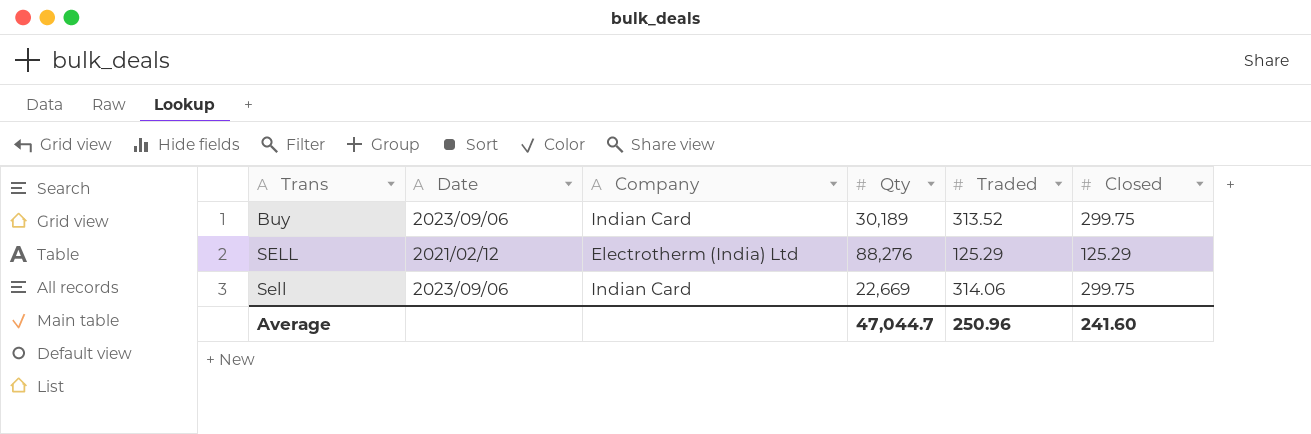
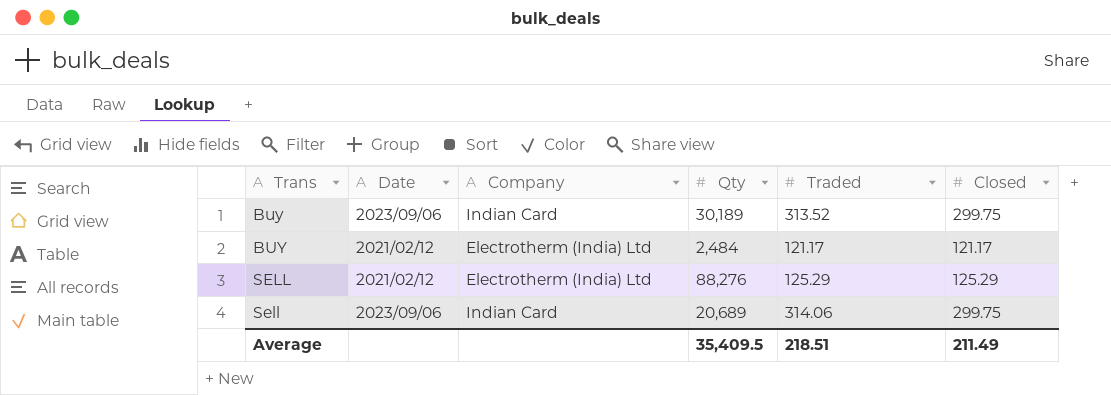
row BUY: none -> 2021/02/12 | Electrotherm (India) Ltd | 2,484 | 121.17 | 121.17
Sell | Qty: 22,669 -> 20,689
Average | Qty: 47,044.7 -> 35,409.5
Average | Traded: 250.96 -> 218.51
Average | Closed: 241.60 -> 211.49

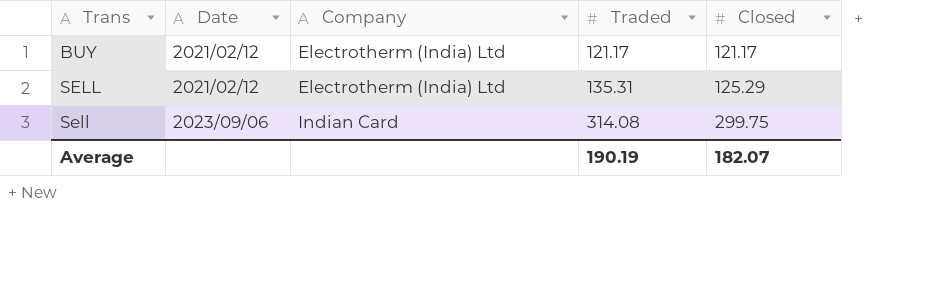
column Qty | position: 4 -> none
row Buy: 2023/09/06 | Indian Card | 30,189 | 313.52 | 299.75 -> none
SELL | Traded: 125.29 -> 135.31
Sell | Traded: 314.06 -> 314.08
Average | Traded: 218.51 -> 190.19
Average | Closed: 211.49 -> 182.07

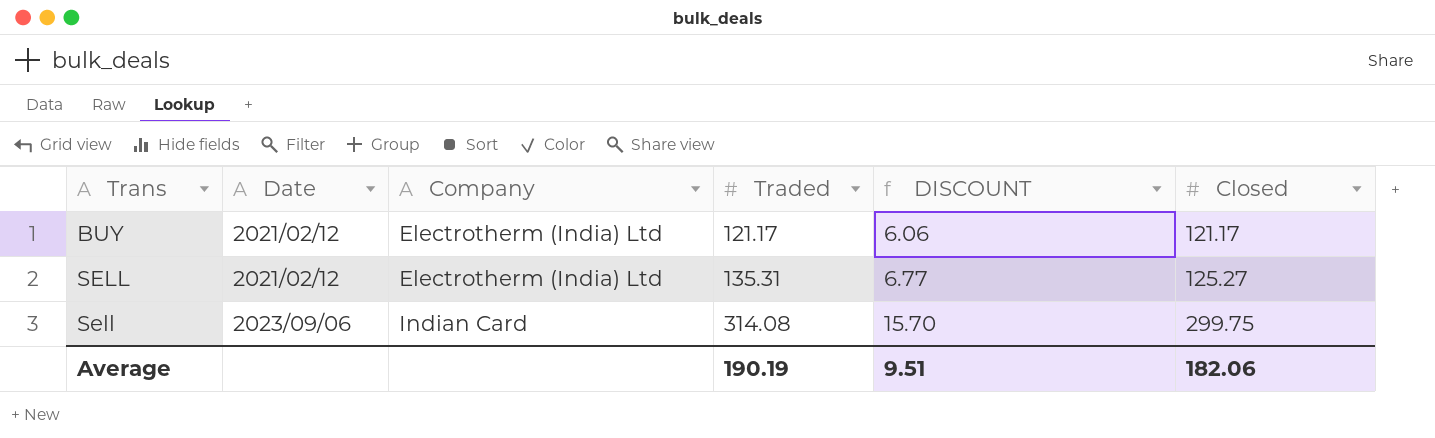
column DISCOUNT | formula: none -> [Traded] * 0.05
SELL | Closed: 125.29 -> 125.27
Average | Closed: 182.07 -> 182.06

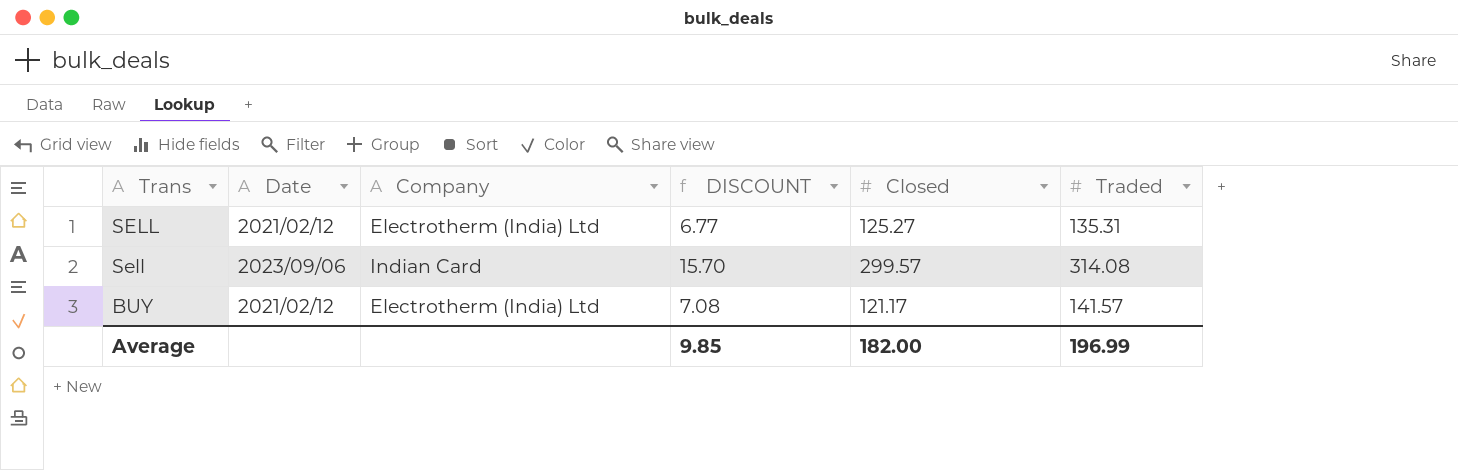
row order: Trans ascending -> Trans descending
column Traded | position: 4 -> 6
Sell | Closed: 299.75 -> 299.57
BUY | DISCOUNT: 6.06 -> 7.08
BUY | Traded: 121.17 -> 141.57
Average | DISCOUNT: 9.51 -> 9.85
Average | Closed: 182.06 -> 182.00
Average | Traded: 190.19 -> 196.99

